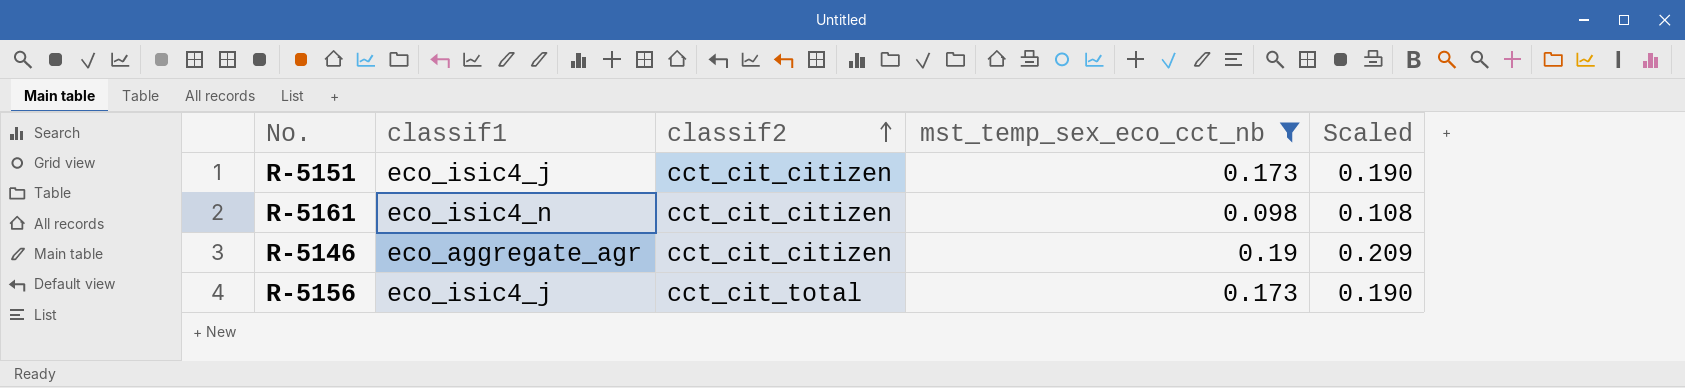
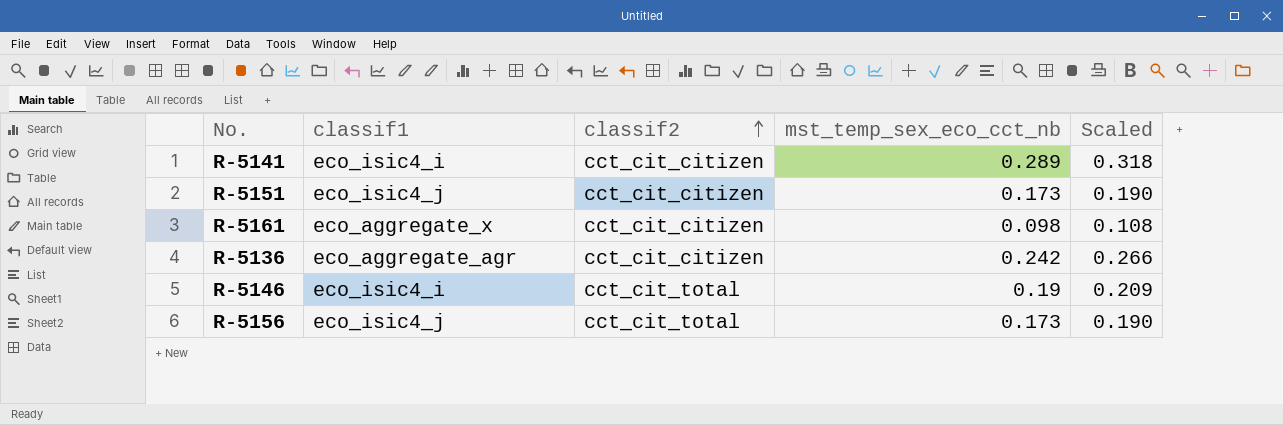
filter: mst_temp_sex_eco_cct_nb <= 0.19 -> none
R-5161 | classif1: eco_isic4_n -> eco_aggregate_x
R-5146 | classif1: eco_aggregate_agr -> eco_isic4_i
R-5146 | classif2: cct_cit_citizen -> cct_cit_total

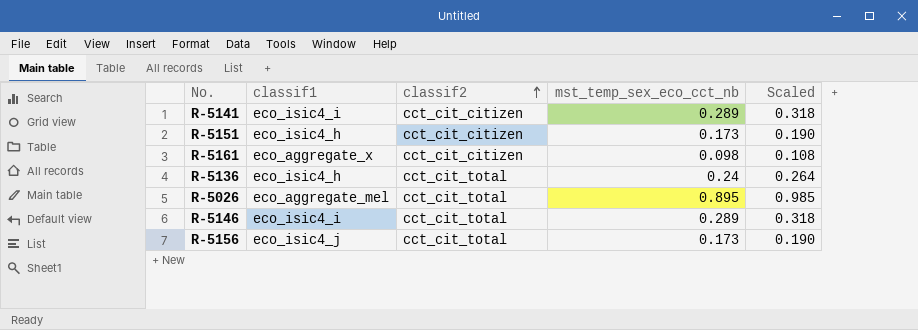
R-5151 | classif1: eco_isic4_j -> eco_isic4_h
R-5136 | classif1: eco_aggregate_agr -> eco_isic4_h
R-5136 | classif2: cct_cit_citizen -> cct_cit_total
R-5136 | mst_temp_sex_eco_cct_nb: 0.242 -> 0.24
R-5136 | Scaled: 0.266 -> 0.264
row R-5026: none -> eco_aggregate_mel | cct_cit_total | 0.895 | 0.985
R-5146 | mst_temp_sex_eco_cct_nb: 0.19 -> 0.289
R-5146 | Scaled: 0.209 -> 0.318

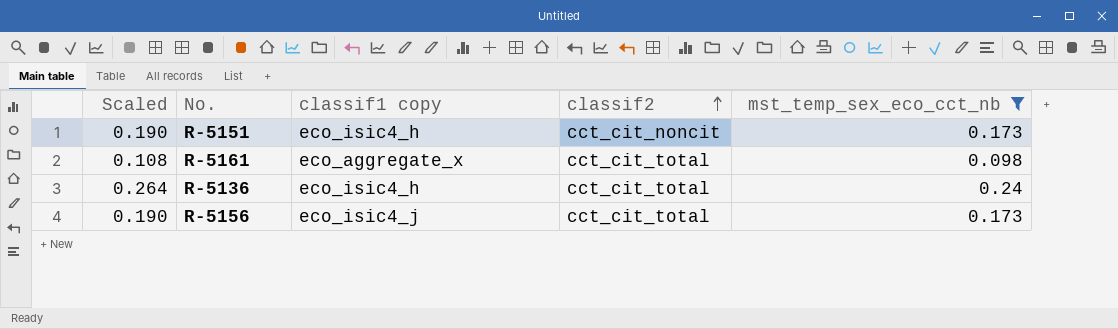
filter: none -> mst_temp_sex_eco_cct_nb <= 0.24
column Scaled | position: 5 -> 1
column name: classif1 -> classif1 copy
R-5151 | classif2: cct_cit_citizen -> cct_cit_noncit
R-5161 | classif2: cct_cit_citizen -> cct_cit_total

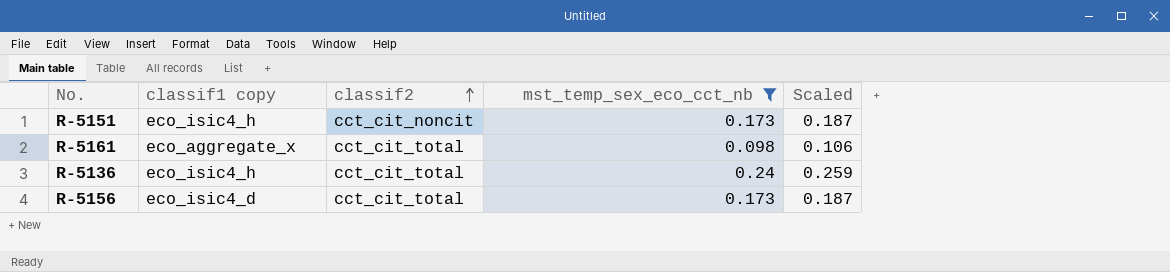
column Scaled | formula: [mst_temp_sex_eco_cct_nb] * 1.1 -> [mst_temp_sex_eco_cct_nb] * 1.08
column Scaled | position: 1 -> 5
R-5156 | classif1 copy: eco_isic4_j -> eco_isic4_d

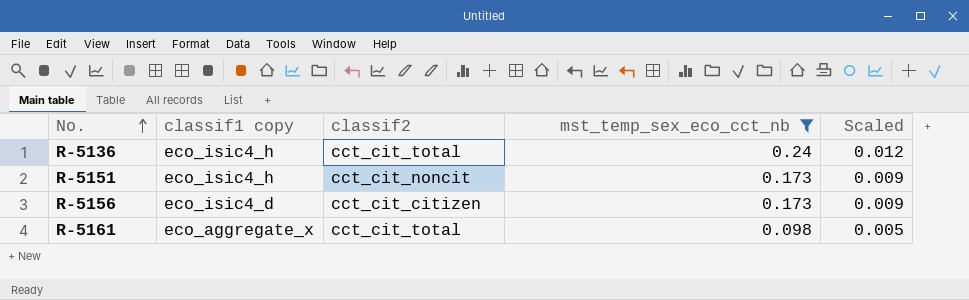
row order: classif2 ascending -> No. ascending
column Scaled | formula: [mst_temp_sex_eco_cct_nb] * 1.08 -> [mst_temp_sex_eco_cct_nb] * 0.05
R-5156 | classif2: cct_cit_total -> cct_cit_citizen

